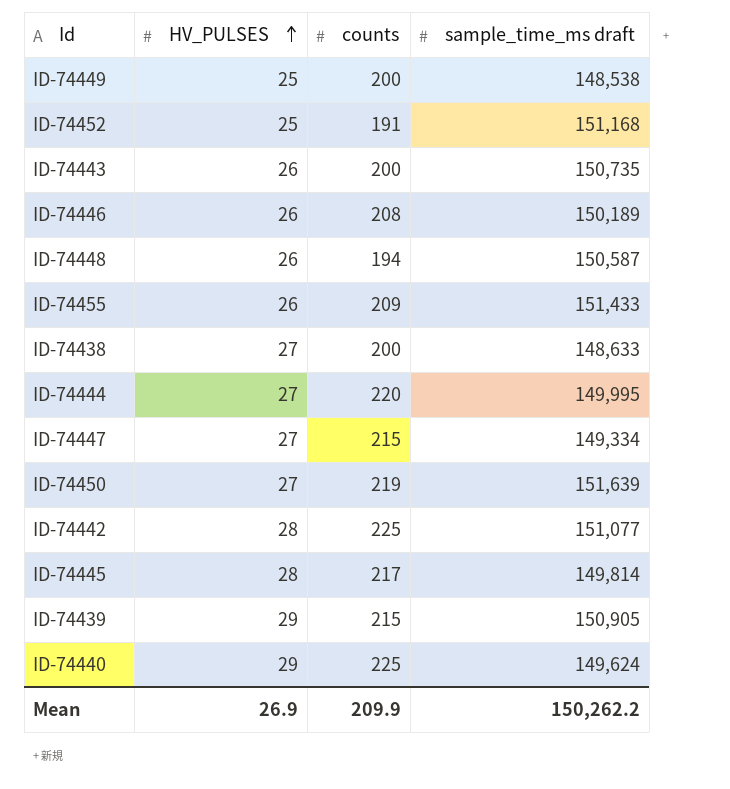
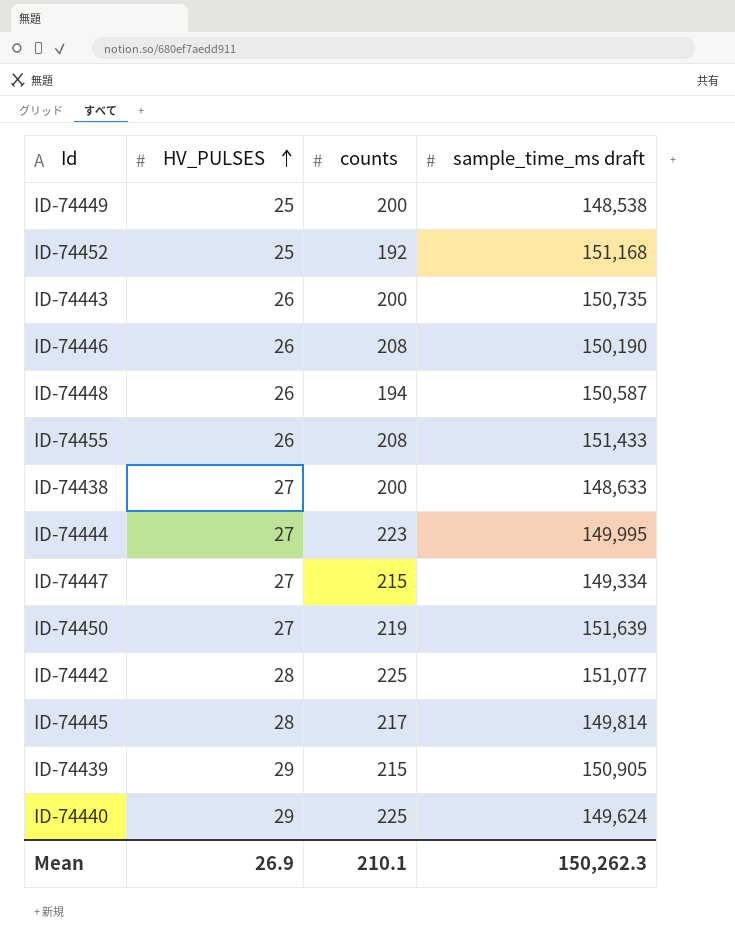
ID-74452 | counts: 191 -> 192
ID-74446 | sample_time_ms draft: 150,189 -> 150,190
ID-74455 | counts: 209 -> 208
ID-74444 | counts: 220 -> 223
Mean | counts: 209.9 -> 210.1
Mean | sample_time_ms draft: 150,262.2 -> 150,262.3

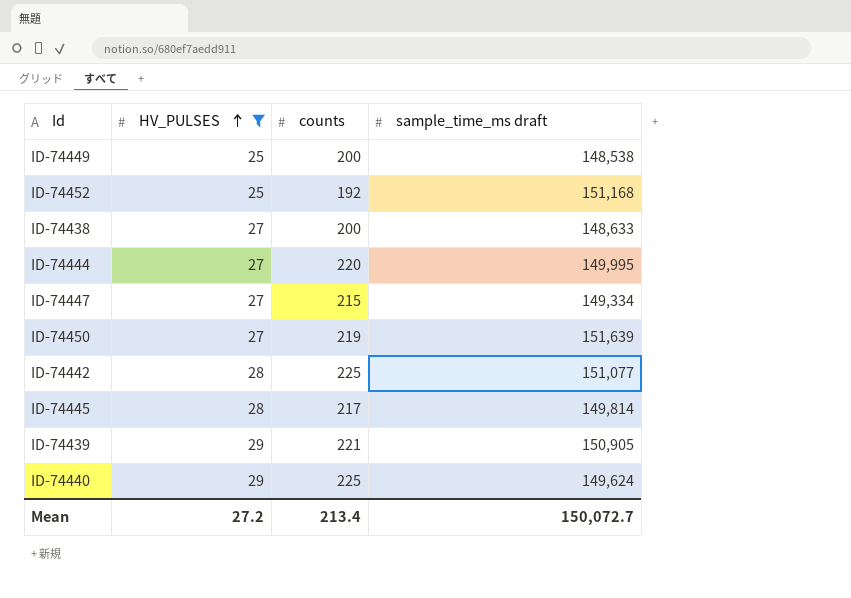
filter: none -> HV_PULSES != 26
ID-74444 | counts: 223 -> 220
ID-74439 | counts: 215 -> 221
Mean | HV_PULSES: 26.9 -> 27.2
Mean | counts: 210.1 -> 213.4
Mean | sample_time_ms draft: 150,262.3 -> 150,072.7

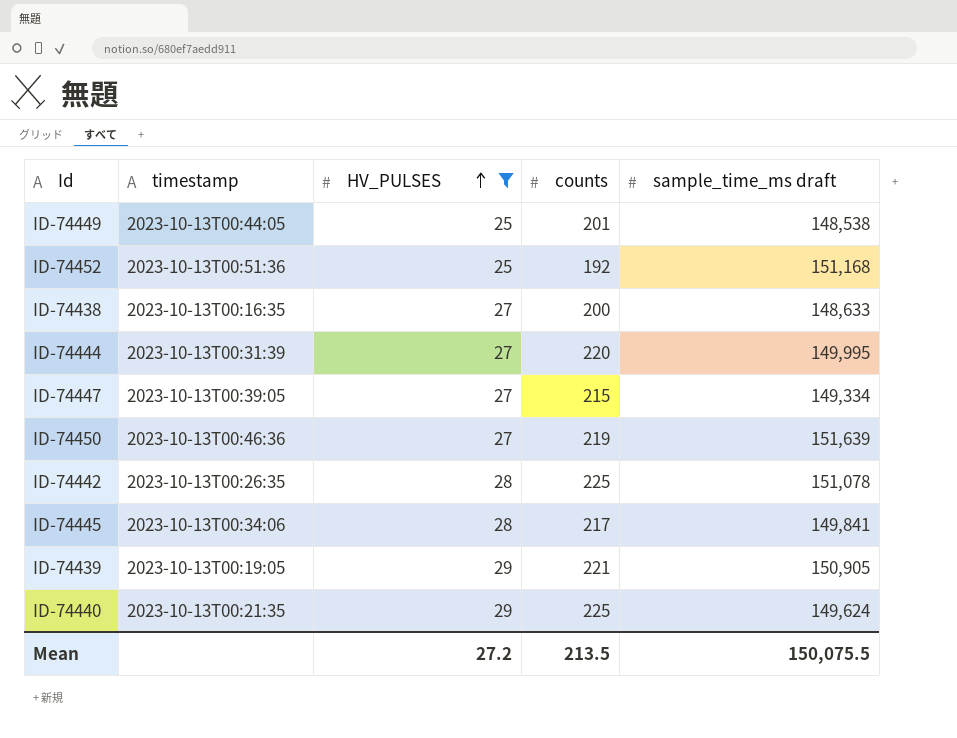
column timestamp | position: none -> 2
ID-74449 | counts: 200 -> 201
ID-74442 | sample_time_ms draft: 151,077 -> 151,078
ID-74445 | sample_time_ms draft: 149,814 -> 149,841
Mean | counts: 213.4 -> 213.5
Mean | sample_time_ms draft: 150,072.7 -> 150,075.5

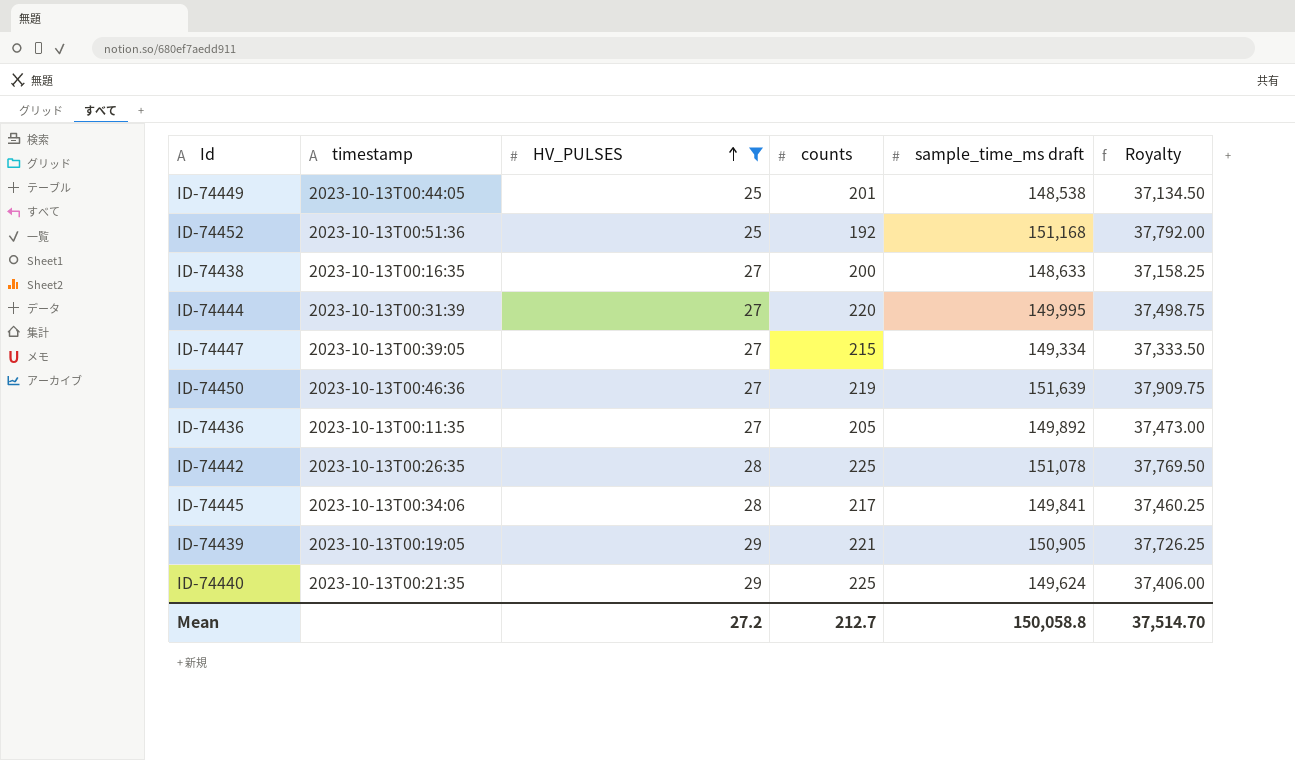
column Royalty | formula: none -> [sample_time_ms draft] * 0.25
row ID-74436: none -> 2023-10-13T00:11:35 | 27 | 205 | 149,892 | 37,473.00
Mean | counts: 213.5 -> 212.7
Mean | sample_time_ms draft: 150,075.5 -> 150,058.8

